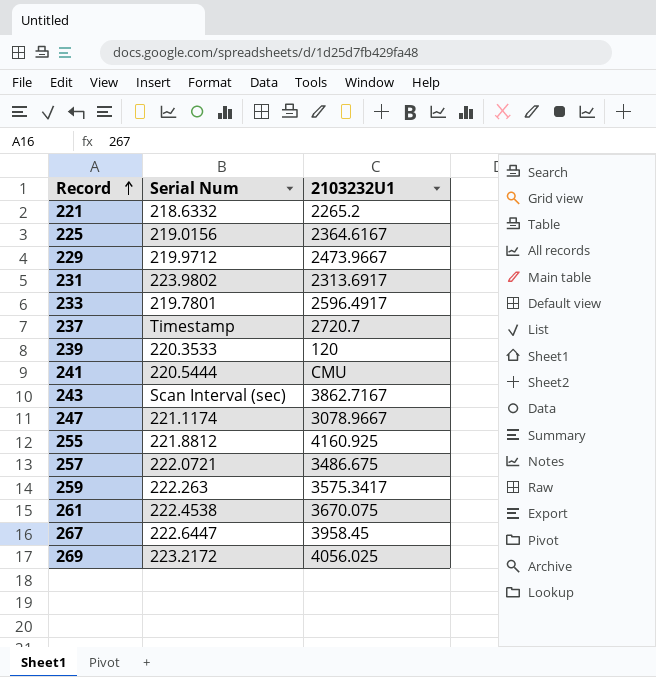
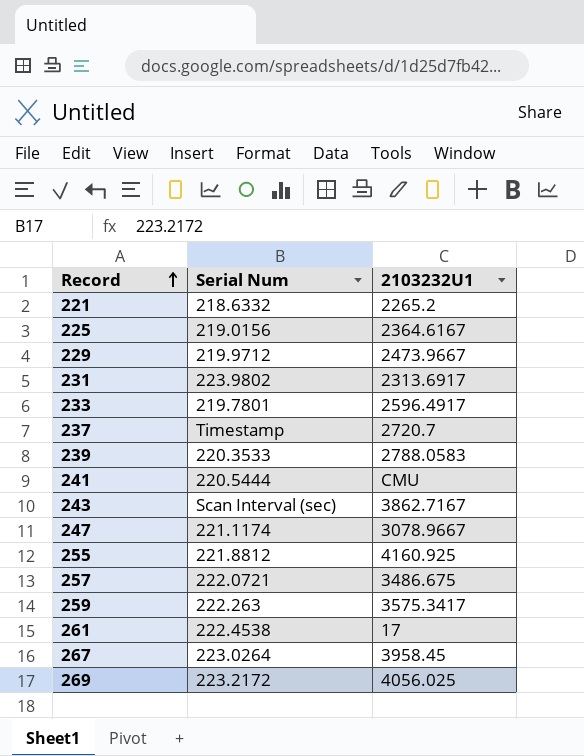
239 | 2103232U1: 120 -> 2788.0583
261 | 2103232U1: 3670.075 -> 17
267 | Serial Num: 222.6447 -> 223.0264

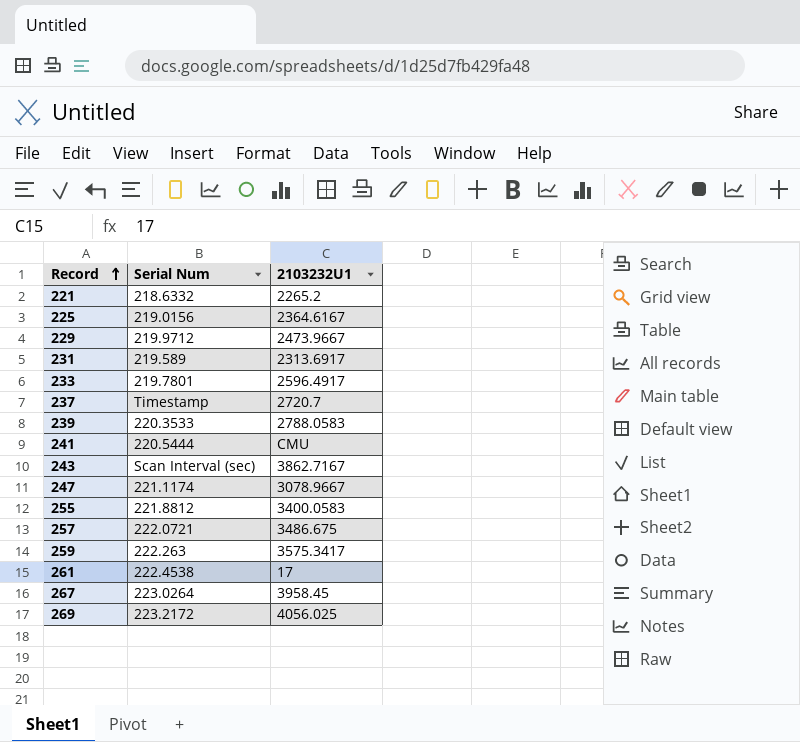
231 | Serial Num: 223.9802 -> 219.589
255 | 2103232U1: 4160.925 -> 3400.0583

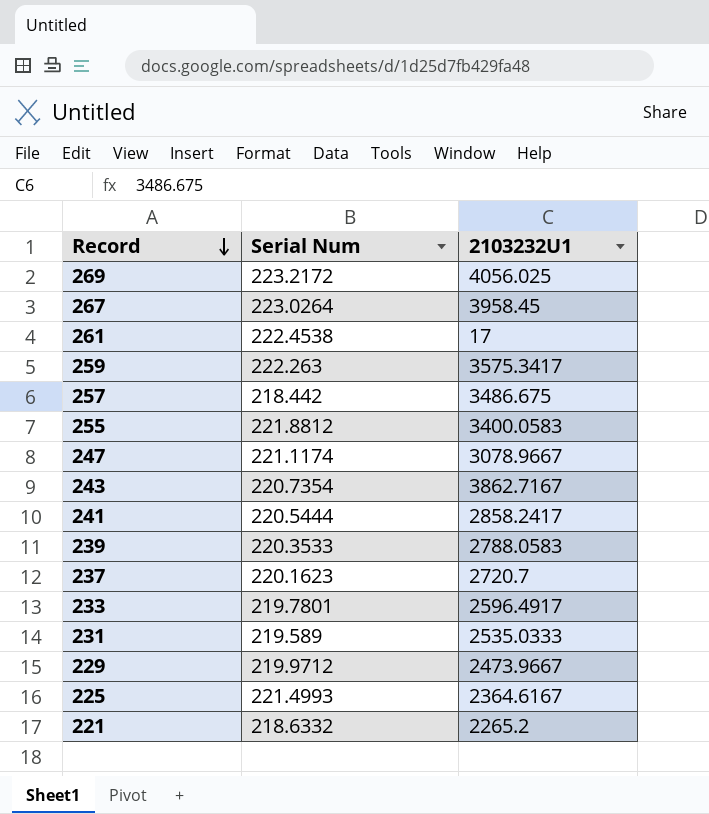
row order: Record ascending -> Record descending
257 | Serial Num: 222.0721 -> 218.442
243 | Serial Num: Scan Interval (sec) -> 220.7354
241 | 2103232U1: CMU -> 2858.2417
237 | Serial Num: Timestamp -> 220.1623
231 | 2103232U1: 2313.6917 -> 2535.0333
225 | Serial Num: 219.0156 -> 221.4993

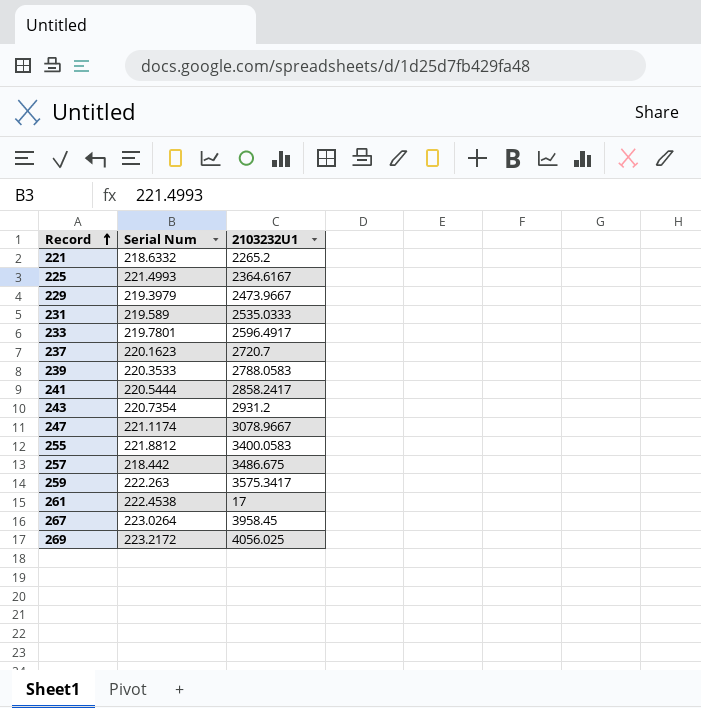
row order: Record descending -> Record ascending
229 | Serial Num: 219.9712 -> 219.3979
243 | 2103232U1: 3862.7167 -> 2931.2

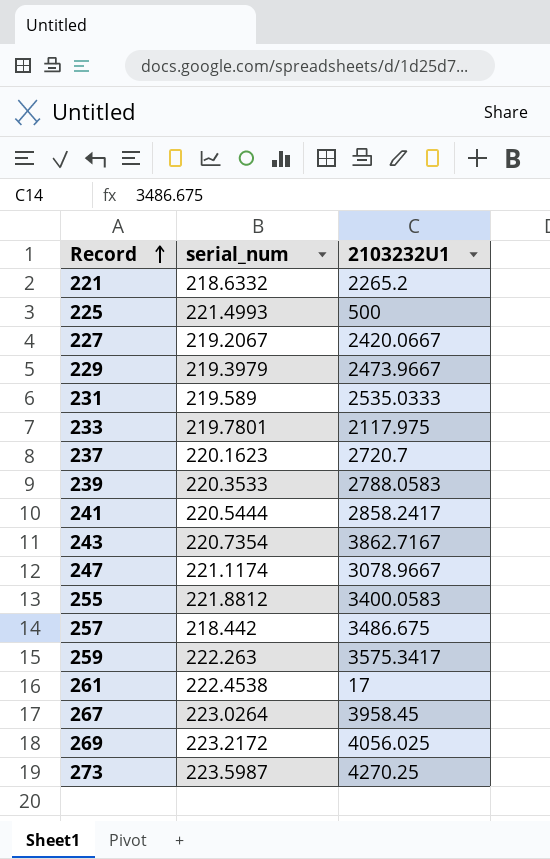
column name: Serial Num -> serial_num
225 | 2103232U1: 2364.6167 -> 500
row 227: none -> 219.2067 | 2420.0667
233 | 2103232U1: 2596.4917 -> 2117.975
243 | 2103232U1: 2931.2 -> 3862.7167
row 273: none -> 223.5987 | 4270.25

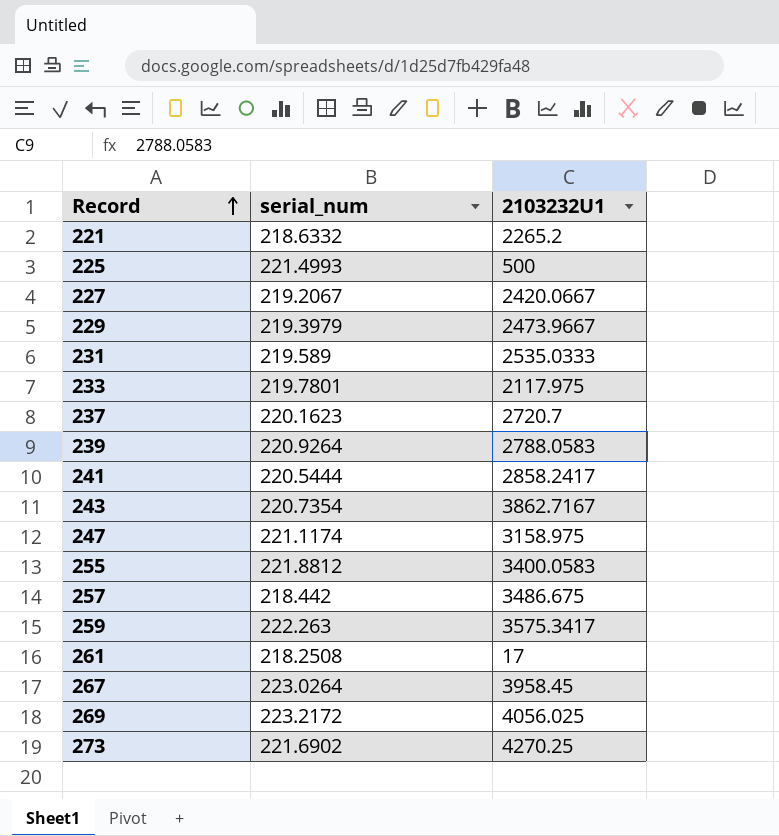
239 | serial_num: 220.3533 -> 220.9264
247 | 2103232U1: 3078.9667 -> 3158.975
261 | serial_num: 222.4538 -> 218.2508
273 | serial_num: 223.5987 -> 221.6902

